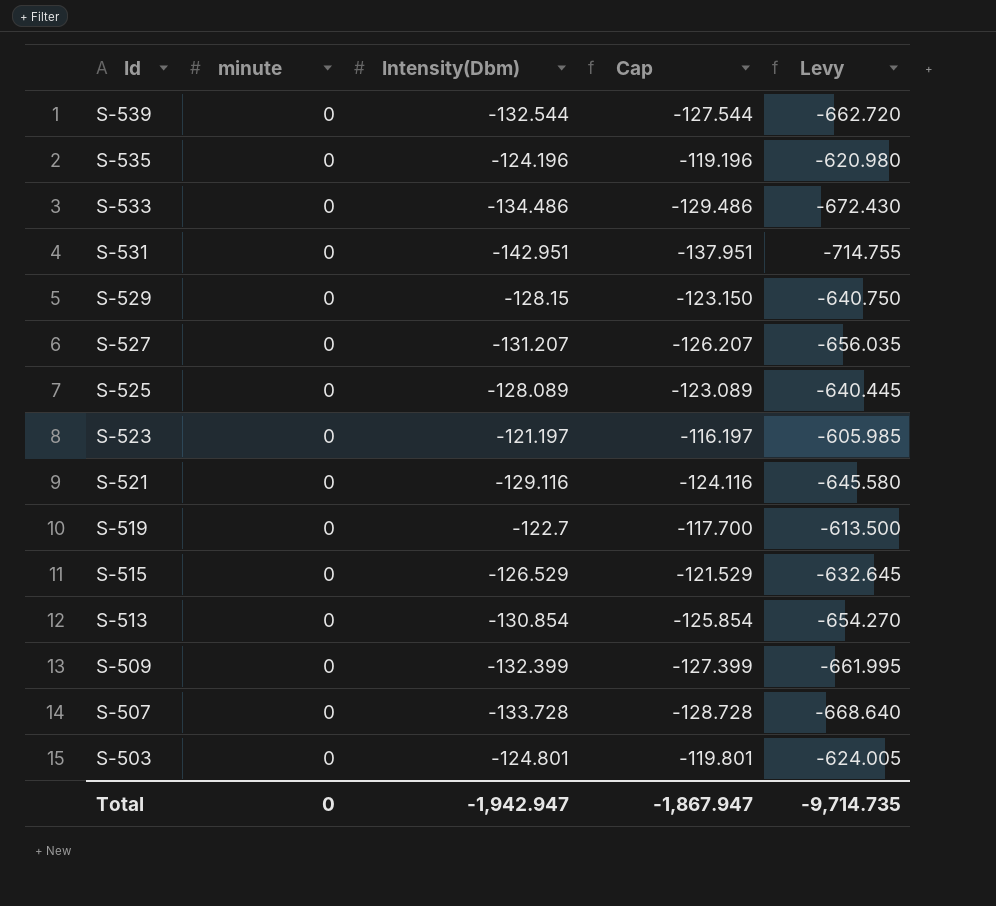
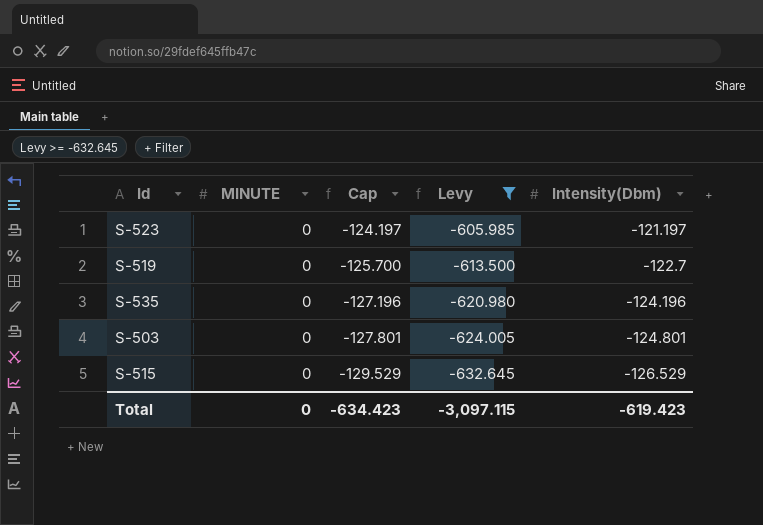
filter: none -> Levy >= -632.645
row order: Id descending -> Cap descending
column name: minute -> MINUTE
column Cap | formula: [Intensity(Dbm)] + 5 -> [Intensity(Dbm)] - 3
column Intensity(Dbm) | position: 3 -> 5
Total | Cap: -1,867.947 -> -634.423
Total | Levy: -9,714.735 -> -3,097.115
Total | Intensity(Dbm): -1,942.947 -> -619.423

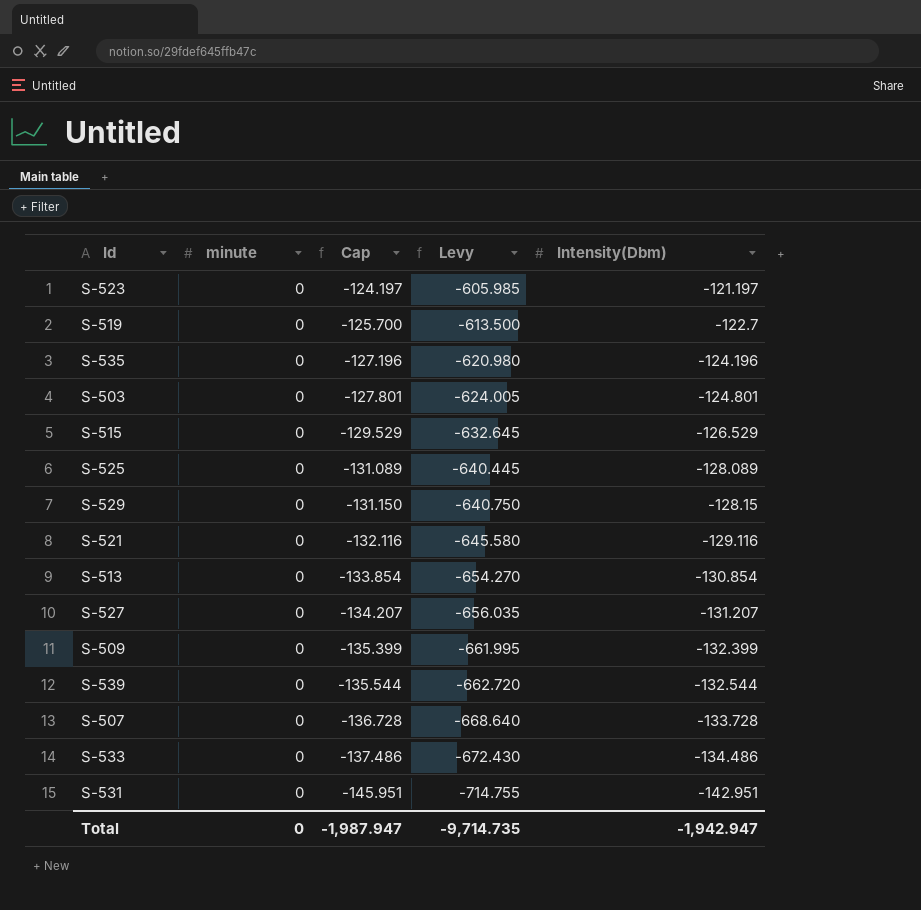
filter: Levy >= -632.645 -> none
column name: MINUTE -> minute
Total | Cap: -634.423 -> -1,987.947
Total | Levy: -3,097.115 -> -9,714.735
Total | Intensity(Dbm): -619.423 -> -1,942.947

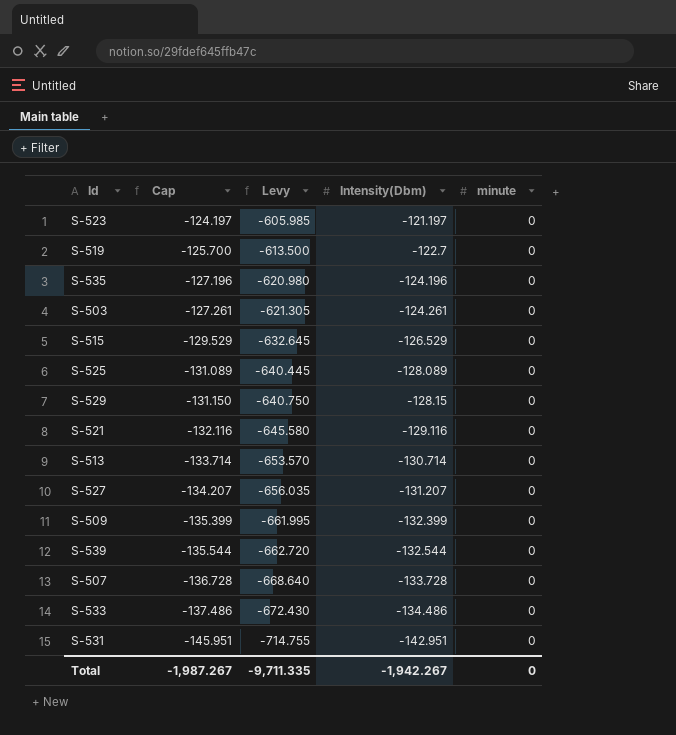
column minute | position: 2 -> 5
S-503 | Cap: -127.801 -> -127.261
S-503 | Levy: -624.005 -> -621.305
S-503 | Intensity(Dbm): -124.801 -> -124.261
S-513 | Cap: -133.854 -> -133.714
S-513 | Levy: -654.270 -> -653.570
S-513 | Intensity(Dbm): -130.854 -> -130.714
Total | Cap: -1,987.947 -> -1,987.267
Total | Levy: -9,714.735 -> -9,711.335
Total | Intensity(Dbm): -1,942.947 -> -1,942.267

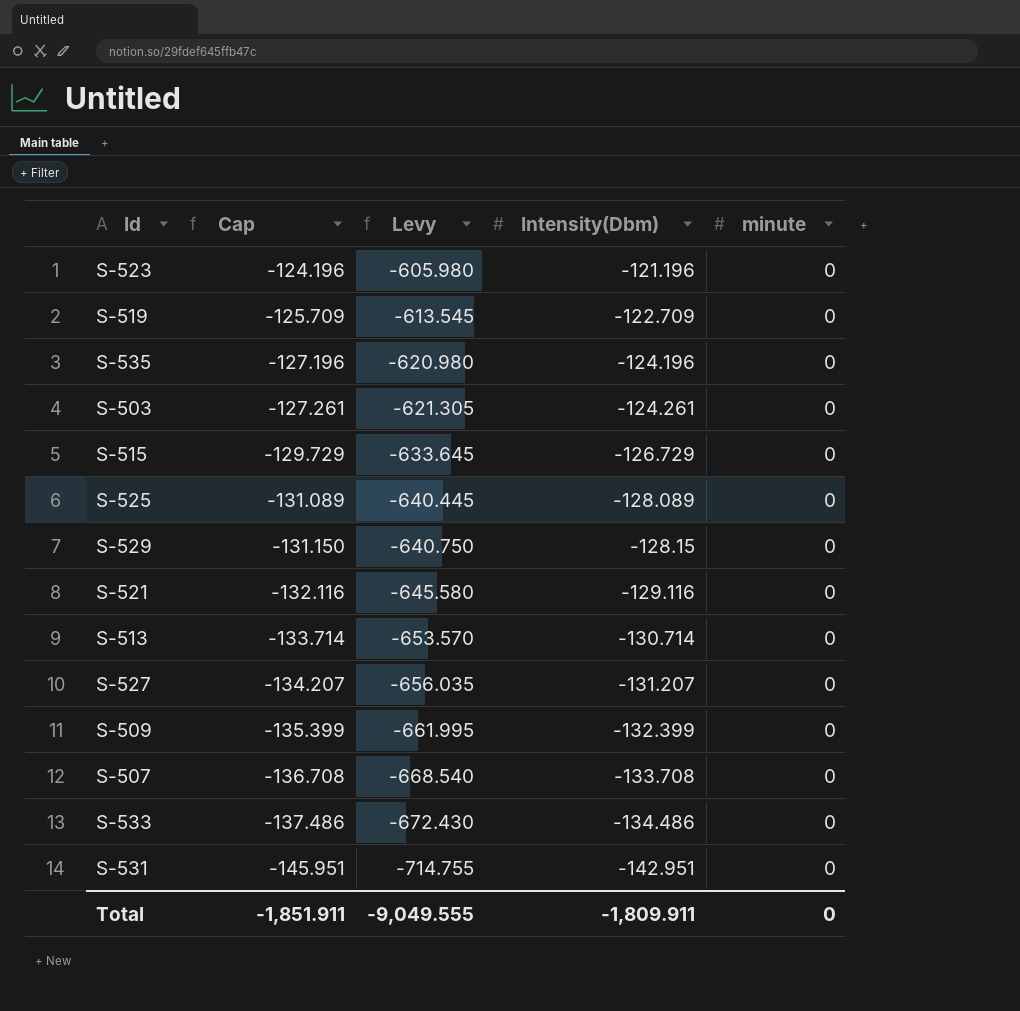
row S-539: -135.544 | -662.720 | -132.544 | 0 -> none
S-523 | Cap: -124.197 -> -124.196
S-523 | Levy: -605.985 -> -605.980
S-523 | Intensity(Dbm): -121.197 -> -121.196
S-519 | Cap: -125.700 -> -125.709
S-519 | Levy: -613.500 -> -613.545
S-519 | Intensity(Dbm): -122.7 -> -122.709
S-515 | Cap: -129.529 -> -129.729
S-515 | Levy: -632.645 -> -633.645
S-515 | Intensity(Dbm): -126.529 -> -126.729
S-507 | Cap: -136.728 -> -136.708
S-507 | Levy: -668.640 -> -668.540
S-507 | Intensity(Dbm): -133.728 -> -133.708
Total | Cap: -1,987.267 -> -1,851.911
Total | Levy: -9,711.335 -> -9,049.555
Total | Intensity(Dbm): -1,942.267 -> -1,809.911

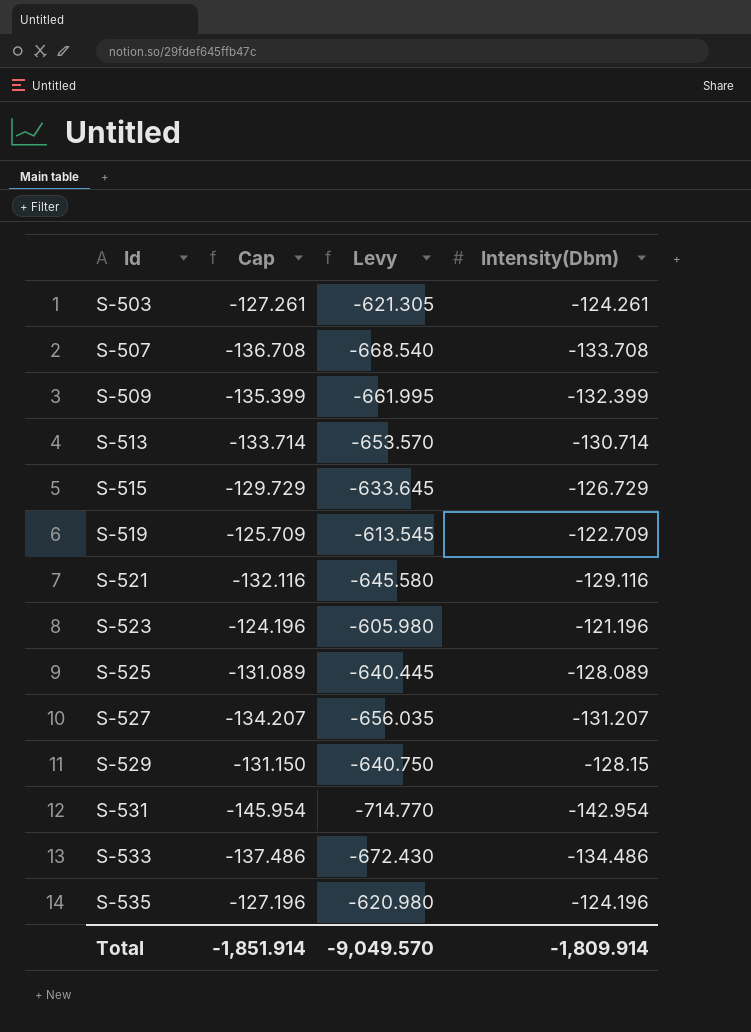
row order: Cap descending -> Id ascending
column minute | position: 5 -> none
S-531 | Cap: -145.951 -> -145.954
S-531 | Levy: -714.755 -> -714.770
S-531 | Intensity(Dbm): -142.951 -> -142.954
Total | Cap: -1,851.911 -> -1,851.914
Total | Levy: -9,049.555 -> -9,049.570
Total | Intensity(Dbm): -1,809.911 -> -1,809.914

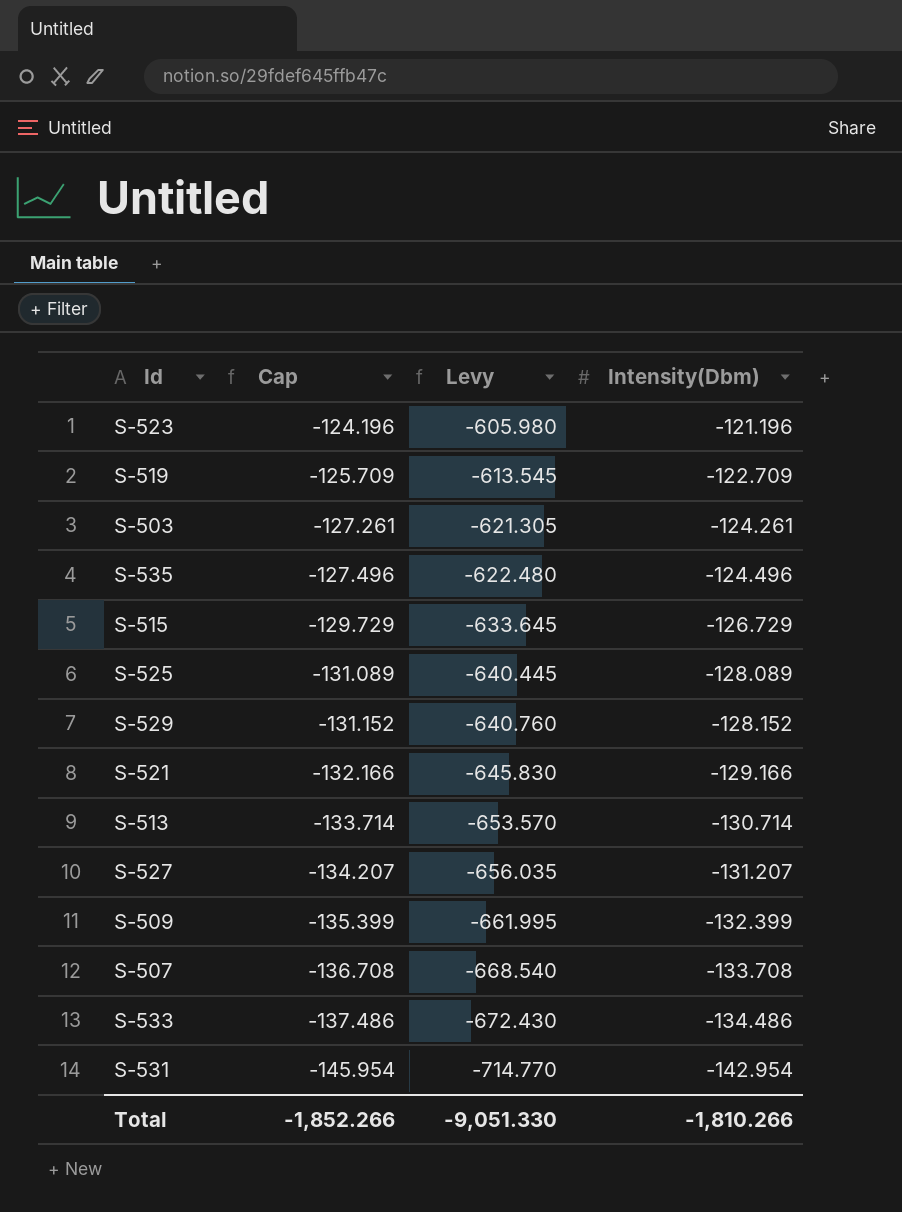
row order: Id ascending -> Cap descending
S-535 | Cap: -127.196 -> -127.496
S-535 | Levy: -620.980 -> -622.480
S-535 | Intensity(Dbm): -124.196 -> -124.496
S-529 | Cap: -131.150 -> -131.152
S-529 | Levy: -640.750 -> -640.760
S-529 | Intensity(Dbm): -128.15 -> -128.152
S-521 | Cap: -132.116 -> -132.166
S-521 | Levy: -645.580 -> -645.830
S-521 | Intensity(Dbm): -129.116 -> -129.166
Total | Cap: -1,851.914 -> -1,852.266
Total | Levy: -9,049.570 -> -9,051.330
Total | Intensity(Dbm): -1,809.914 -> -1,810.266

